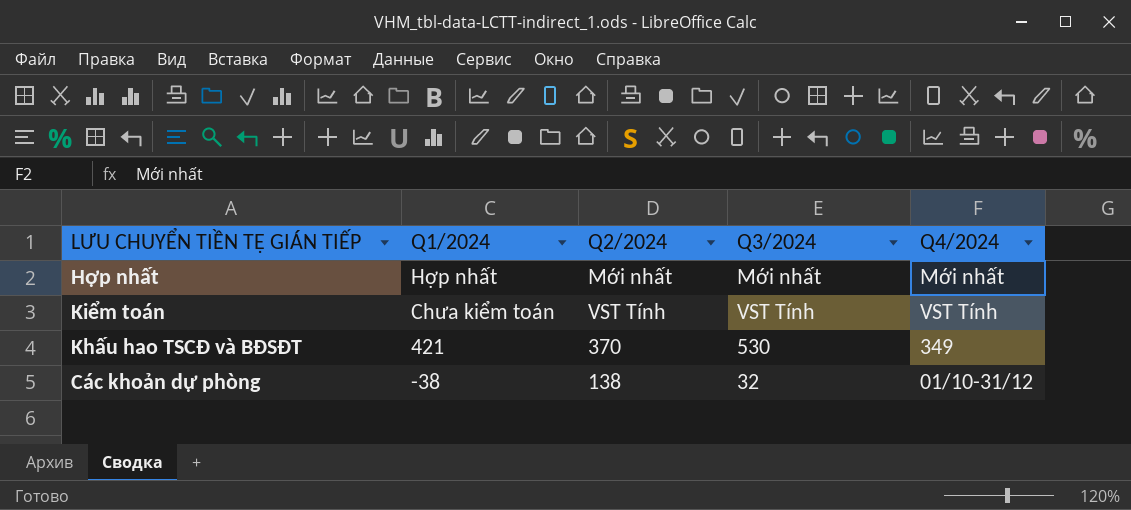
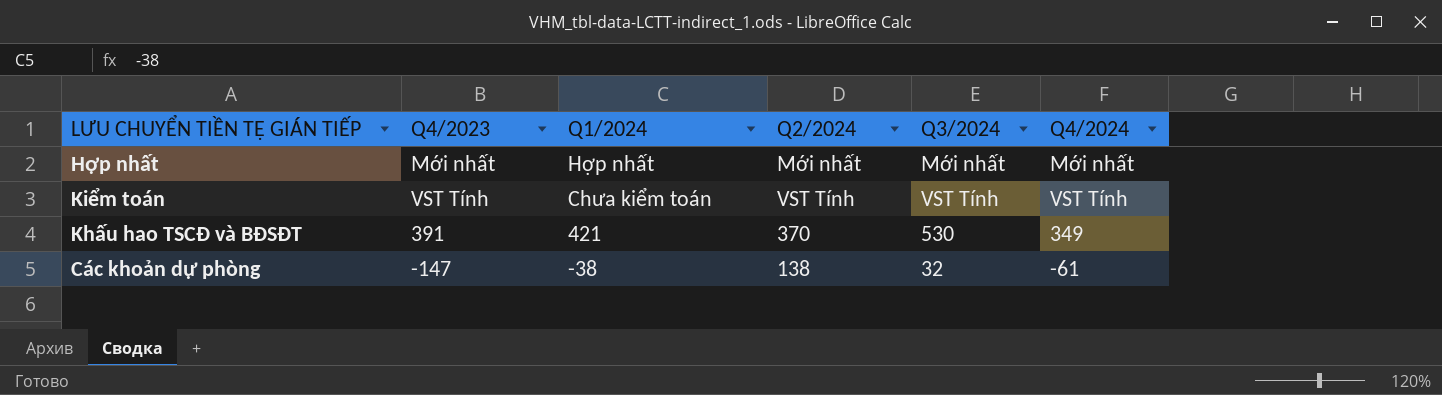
column Q4/2023 | position: none -> 2
Các khoản dự phòng | Q4/2024: 01/10-31/12 -> -61

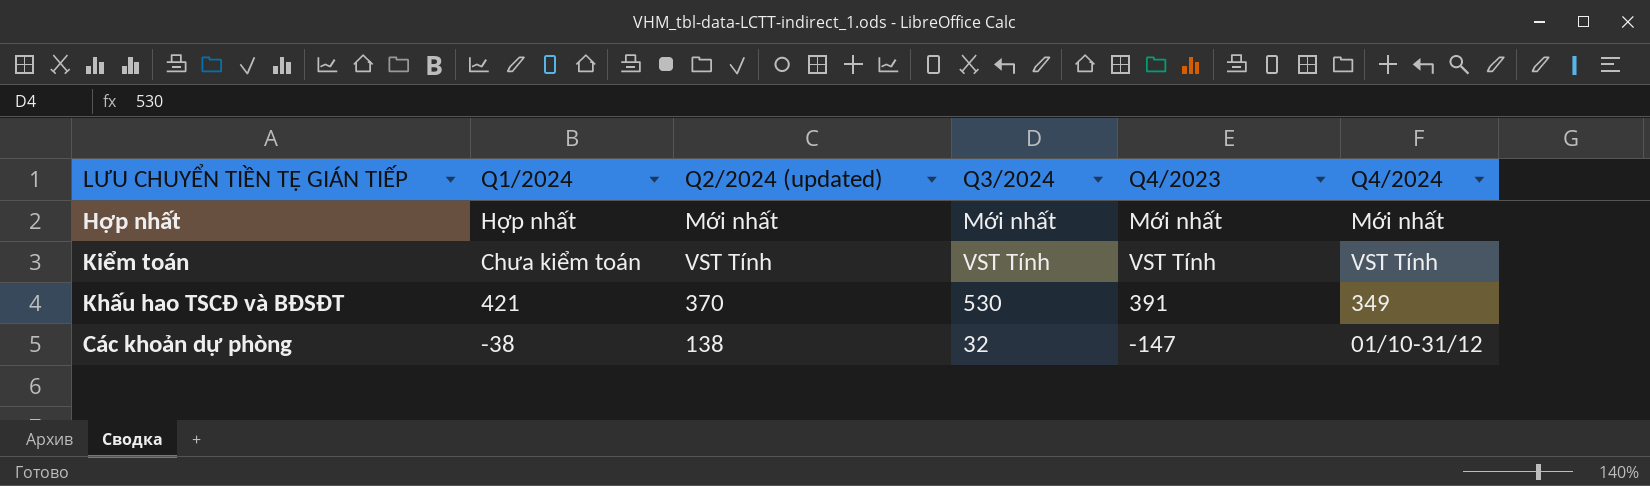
column name: Q2/2024 -> Q2/2024 (updated)
column Q4/2023 | position: 2 -> 5
Các khoản dự phòng | Q4/2024: -61 -> 01/10-31/12

